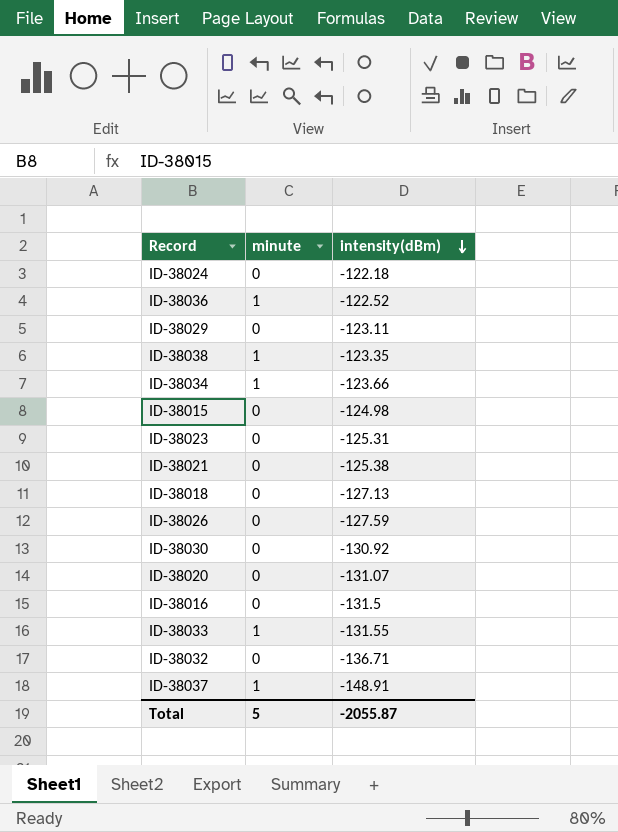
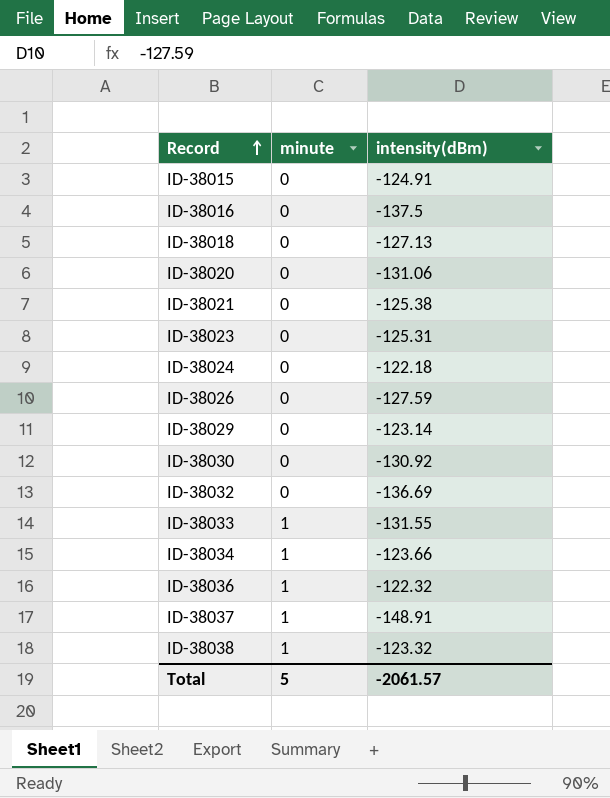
row order: intensity(dBm) descending -> Record ascending
ID-38015 | intensity(dBm): -124.98 -> -124.91
ID-38016 | intensity(dBm): -131.5 -> -137.5
ID-38020 | intensity(dBm): -131.07 -> -131.06
ID-38029 | intensity(dBm): -123.11 -> -123.14
ID-38032 | intensity(dBm): -136.71 -> -136.69
ID-38036 | intensity(dBm): -122.52 -> -122.32
ID-38038 | intensity(dBm): -123.35 -> -123.32
Total | intensity(dBm): -2055.87 -> -2061.57

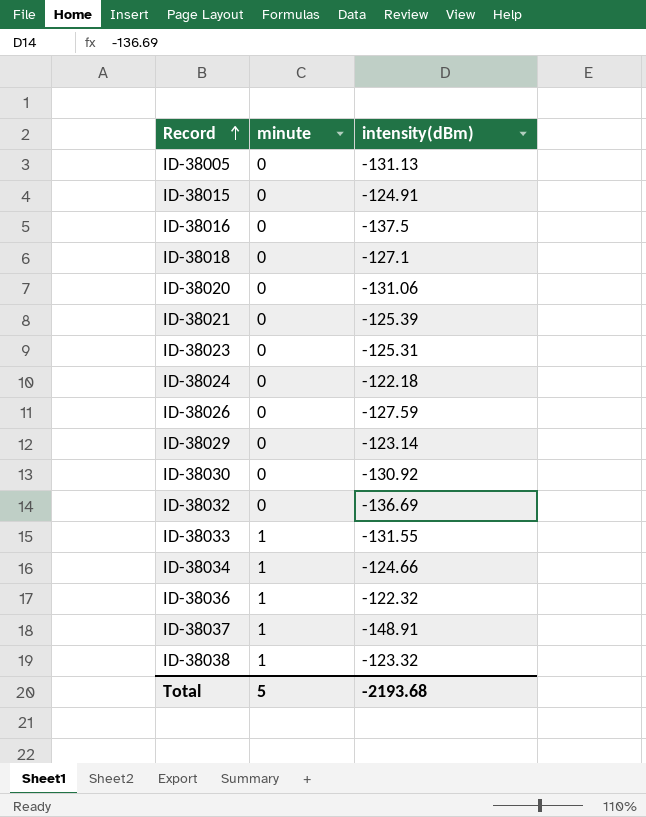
row ID-38005: none -> 0 | -131.13
ID-38018 | intensity(dBm): -127.13 -> -127.1
ID-38021 | intensity(dBm): -125.38 -> -125.39
ID-38034 | intensity(dBm): -123.66 -> -124.66
Total | intensity(dBm): -2061.57 -> -2193.68

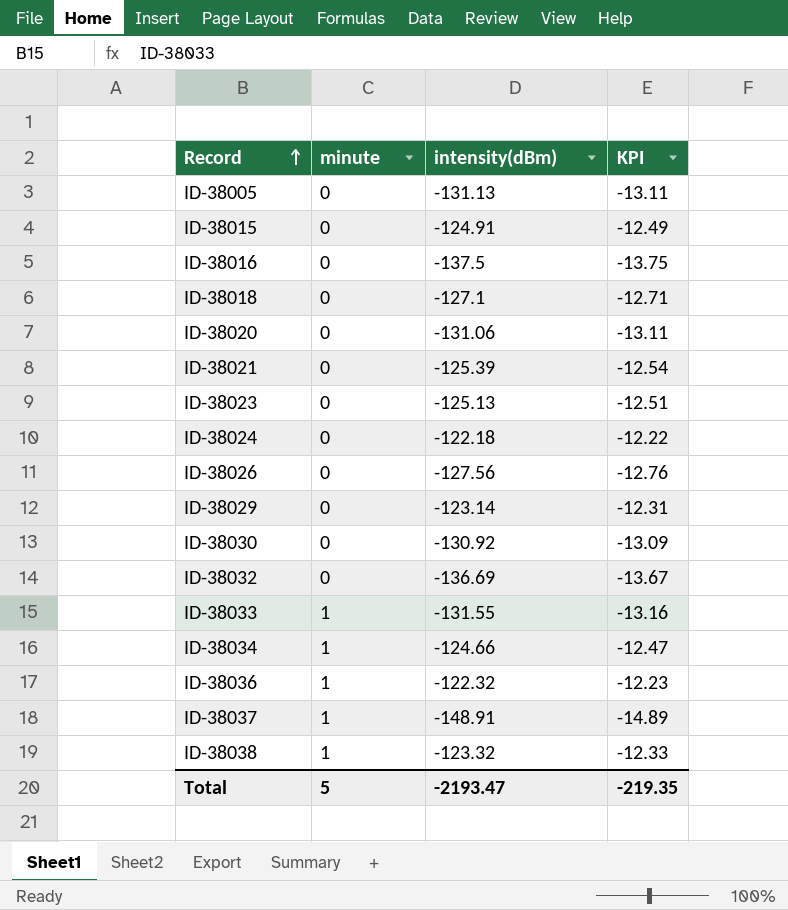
column KPI | formula: none -> [intensity(dBm)] * 0.1
ID-38023 | intensity(dBm): -125.31 -> -125.13
ID-38026 | intensity(dBm): -127.59 -> -127.56
Total | intensity(dBm): -2193.68 -> -2193.47

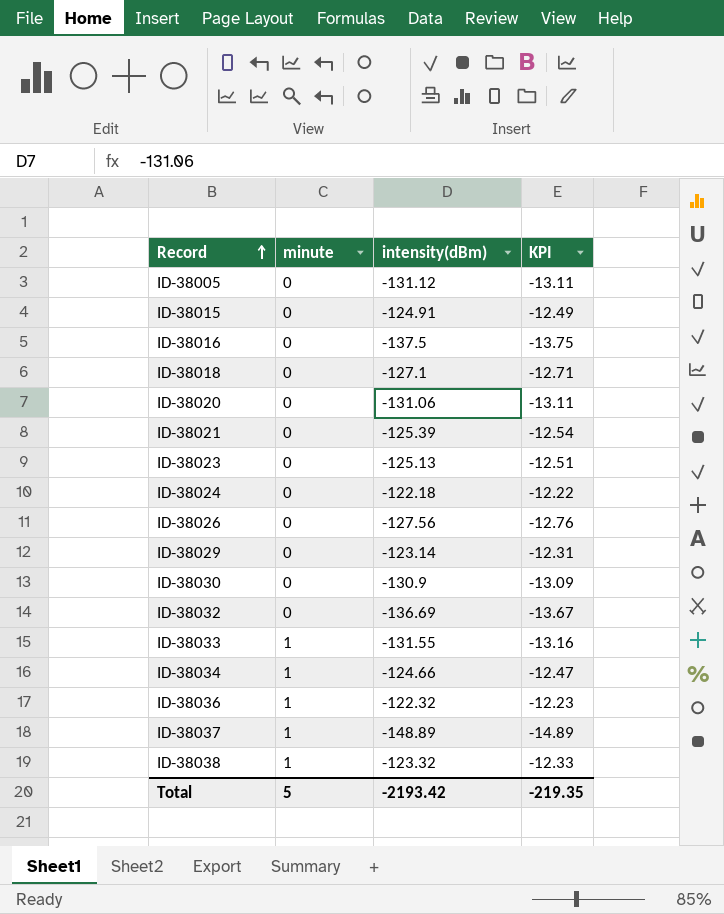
ID-38005 | intensity(dBm): -131.13 -> -131.12
ID-38030 | intensity(dBm): -130.92 -> -130.9
ID-38037 | intensity(dBm): -148.91 -> -148.89
Total | intensity(dBm): -2193.47 -> -2193.42

